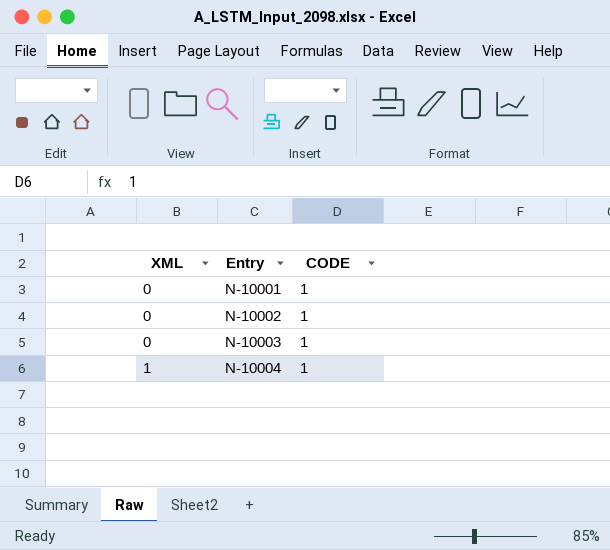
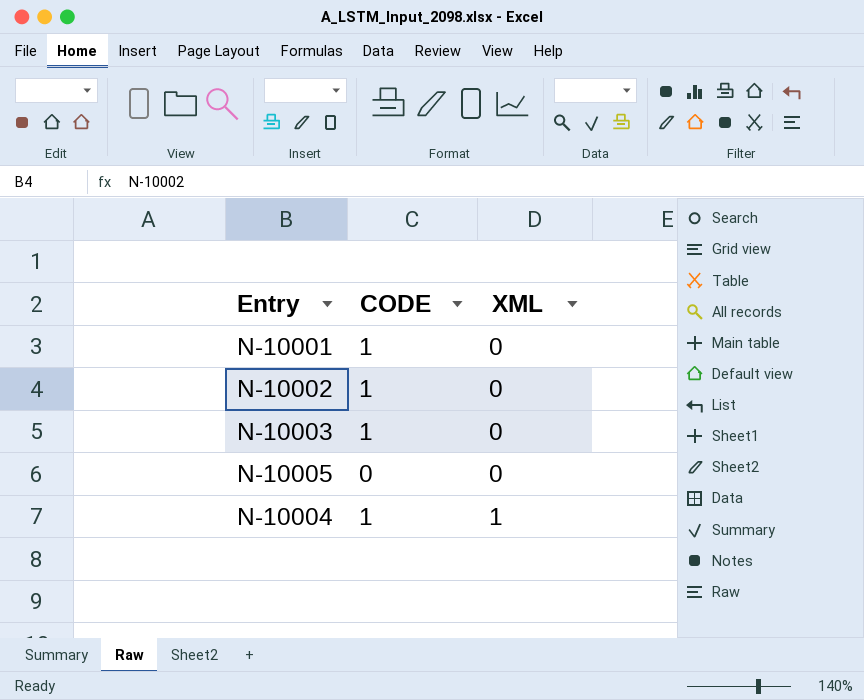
column XML | position: 1 -> 3
row N-10005: none -> 0 | 0

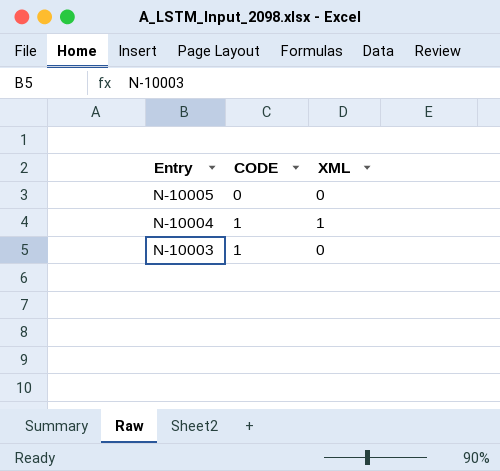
row order: XML ascending -> Entry descending
row N-10001: 1 | 0 -> none
row N-10002: 1 | 0 -> none

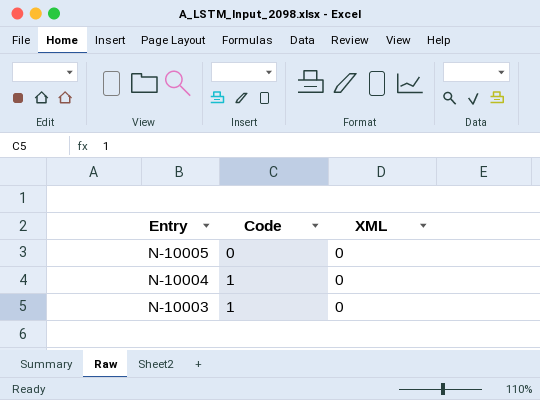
column name: CODE -> Code
N-10004 | XML: 1 -> 0

